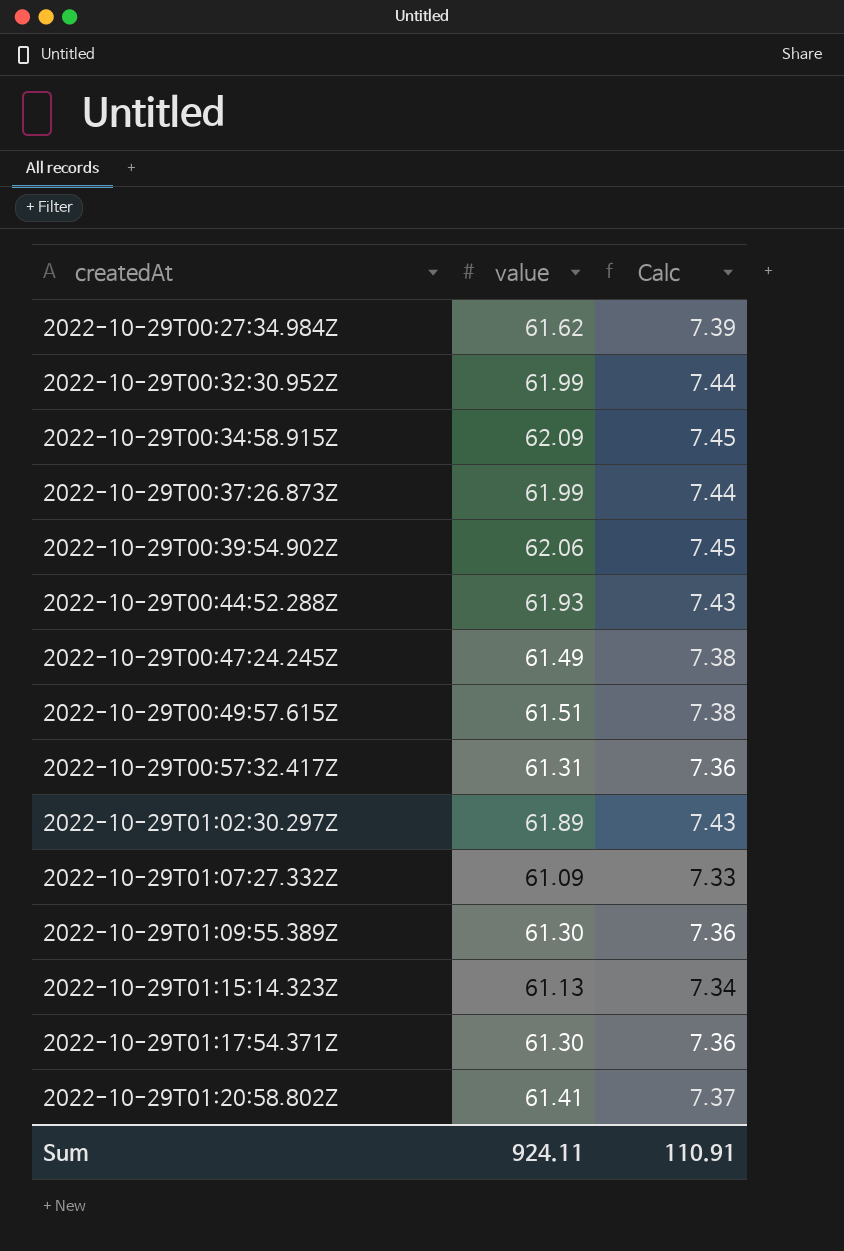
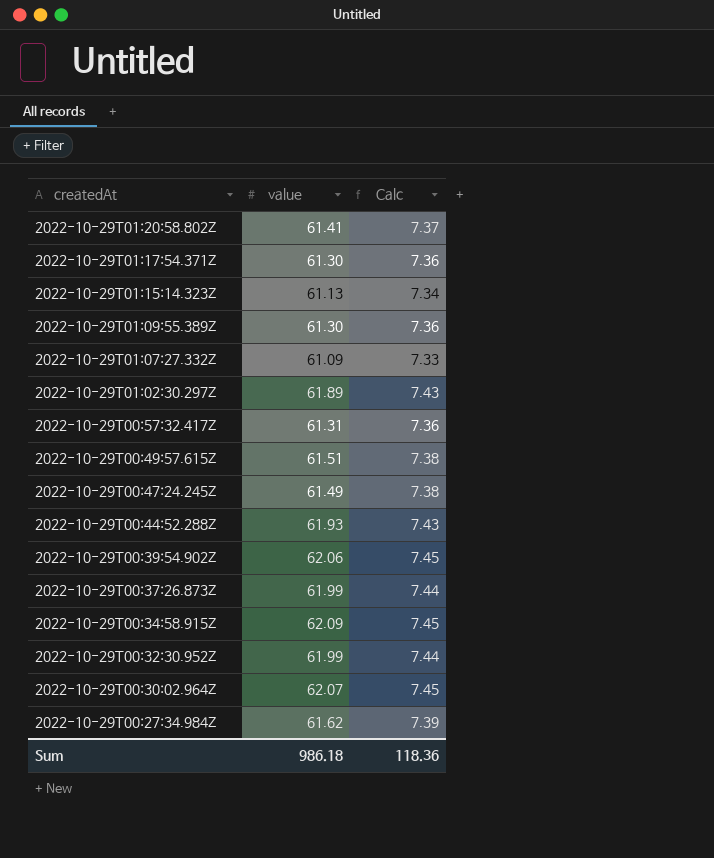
row order: createdAt ascending -> createdAt descending
row 2022-10-29T00:30:02.964Z: none -> 62.07 | 7.45
Sum | value: 924.11 -> 986.18
Sum | Calc: 110.91 -> 118.36

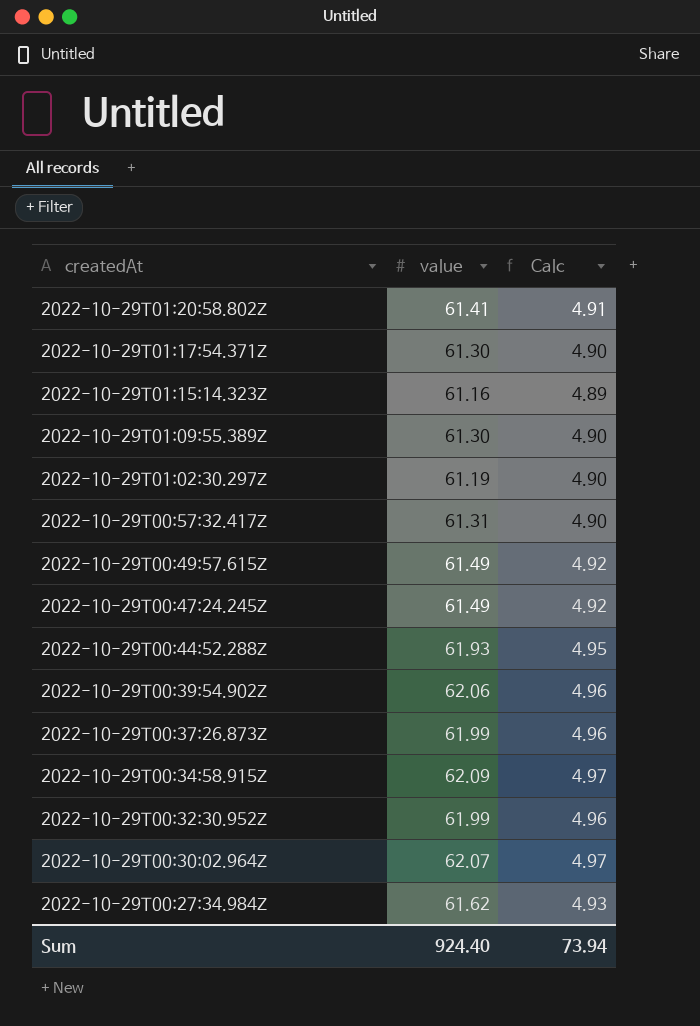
column Calc | formula: [value] * 0.12 -> [value] * 0.08
row 2022-10-29T01:07:27.332Z: 61.09 | 7.33 -> none
2022-10-29T01:15:14.323Z | value: 61.13 -> 61.16
2022-10-29T01:02:30.297Z | value: 61.89 -> 61.19
2022-10-29T00:49:57.615Z | value: 61.51 -> 61.49
Sum | value: 986.18 -> 924.40
Sum | Calc: 118.36 -> 73.94

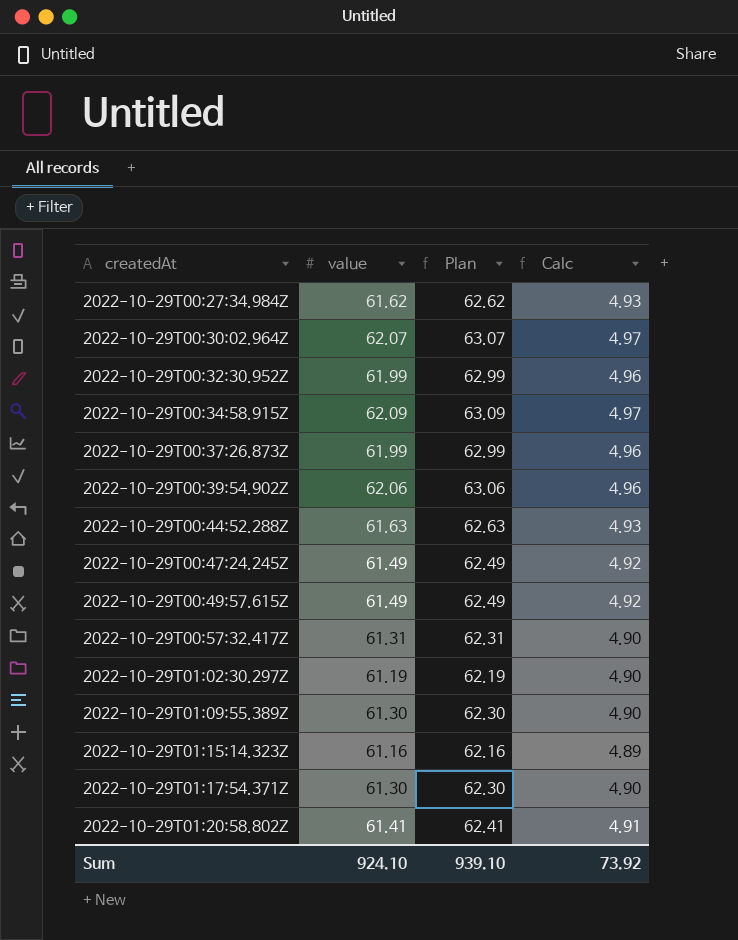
row order: createdAt descending -> createdAt ascending
column Plan | formula: none -> [value] + 1
2022-10-29T00:44:52.288Z | value: 61.93 -> 61.63
2022-10-29T00:44:52.288Z | Calc: 4.95 -> 4.93
Sum | value: 924.40 -> 924.10
Sum | Calc: 73.94 -> 73.92

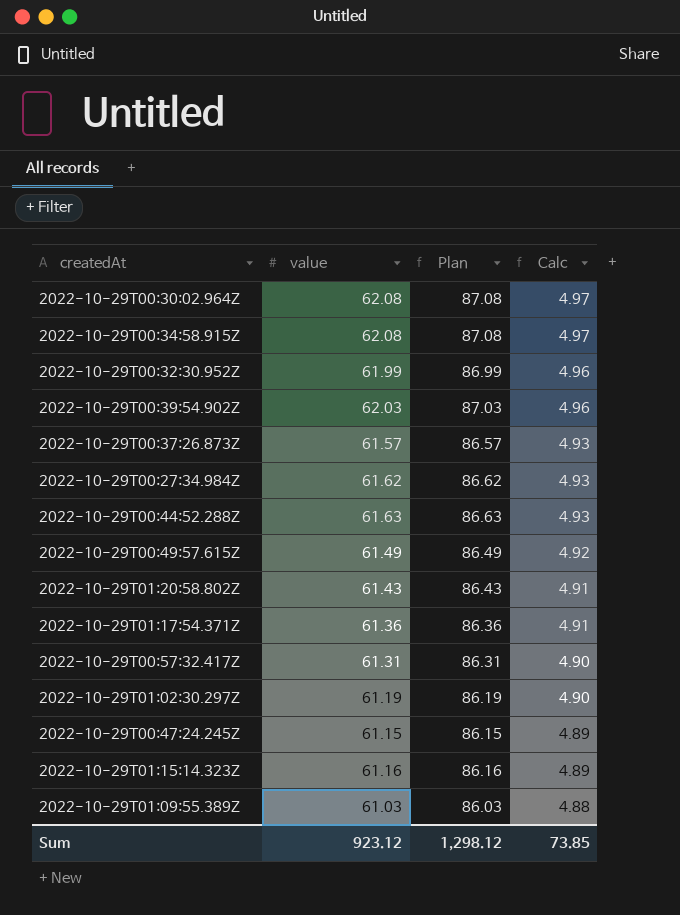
row order: createdAt ascending -> Calc descending
column Plan | formula: [value] + 1 -> [value] + 25
2022-10-29T00:30:02.964Z | value: 62.07 -> 62.08
2022-10-29T00:34:58.915Z | value: 62.09 -> 62.08
2022-10-29T00:39:54.902Z | value: 62.06 -> 62.03
2022-10-29T00:37:26.873Z | value: 61.99 -> 61.57
2022-10-29T00:37:26.873Z | Calc: 4.96 -> 4.93
2022-10-29T01:20:58.802Z | value: 61.41 -> 61.43
2022-10-29T01:17:54.371Z | value: 61.30 -> 61.36
2022-10-29T01:17:54.371Z | Calc: 4.90 -> 4.91
2022-10-29T00:47:24.245Z | value: 61.49 -> 61.15
2022-10-29T00:47:24.245Z | Calc: 4.92 -> 4.89
2022-10-29T01:09:55.389Z | value: 61.30 -> 61.03
2022-10-29T01:09:55.389Z | Calc: 4.90 -> 4.88
Sum | value: 924.10 -> 923.12
Sum | Plan: 939.10 -> 1,298.12
Sum | Calc: 73.92 -> 73.85

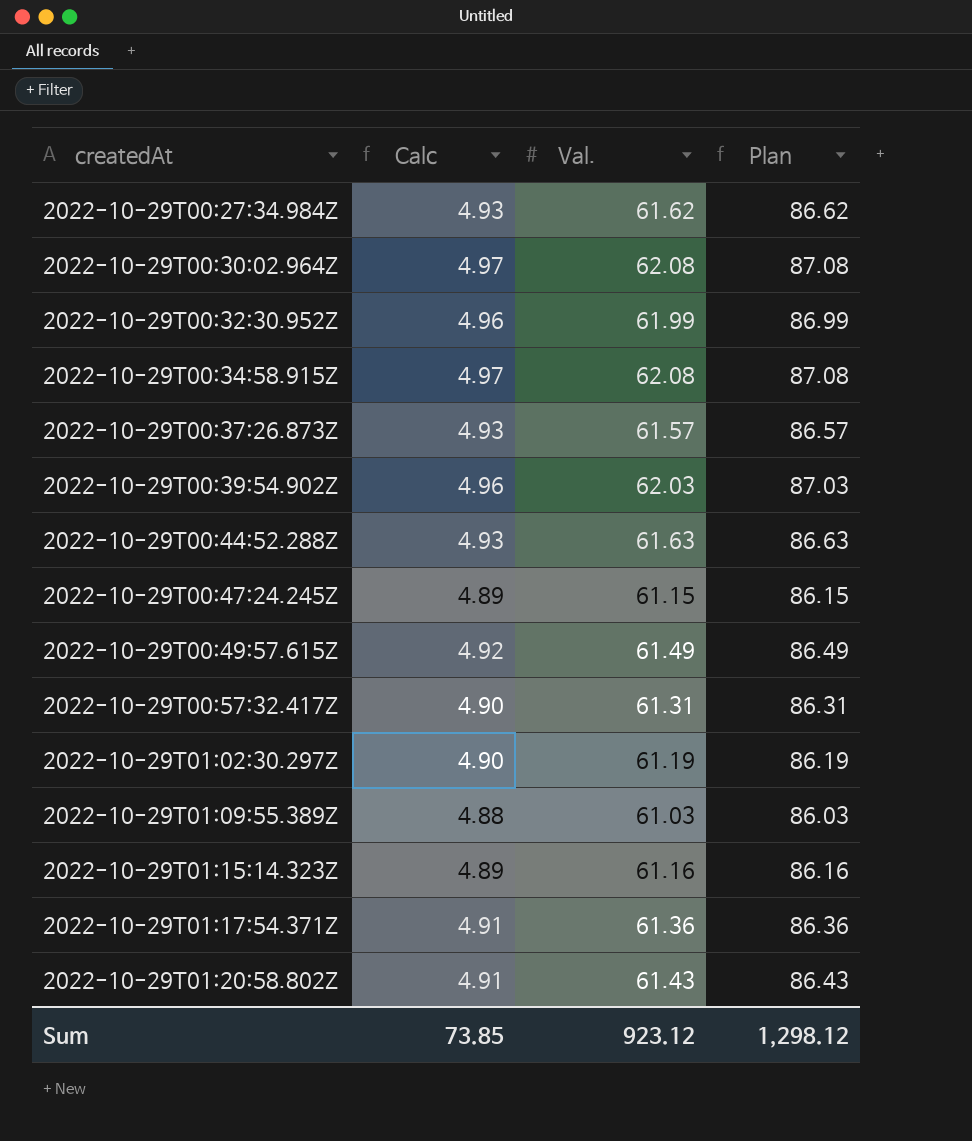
row order: Calc descending -> createdAt ascending
column Calc | position: 4 -> 2
column name: value -> Val.

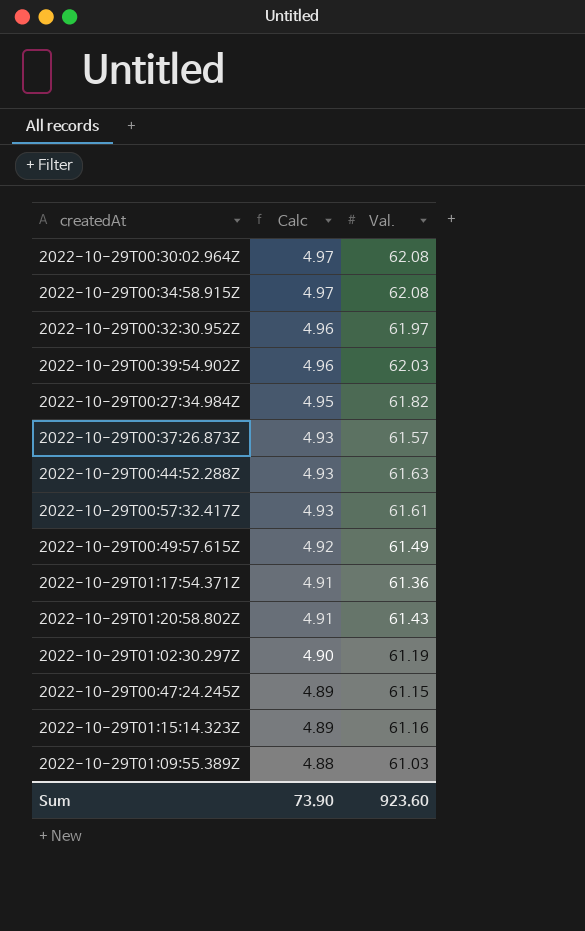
row order: createdAt ascending -> Calc descending
column Plan | formula: [Val.] + 25 -> none
2022-10-29T00:32:30.952Z | Val.: 61.99 -> 61.97
2022-10-29T00:27:34.984Z | Calc: 4.93 -> 4.95
2022-10-29T00:27:34.984Z | Val.: 61.62 -> 61.82
2022-10-29T00:57:32.417Z | Calc: 4.90 -> 4.93
2022-10-29T00:57:32.417Z | Val.: 61.31 -> 61.61
Sum | Calc: 73.85 -> 73.90
Sum | Val.: 923.12 -> 923.60

